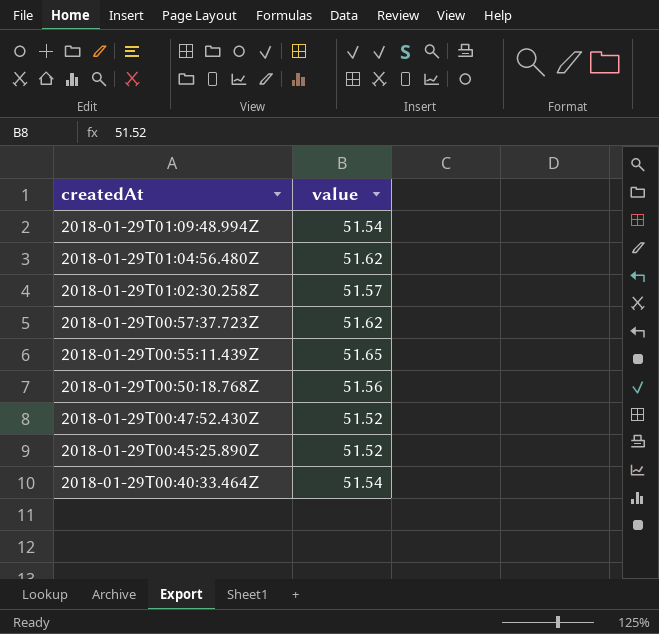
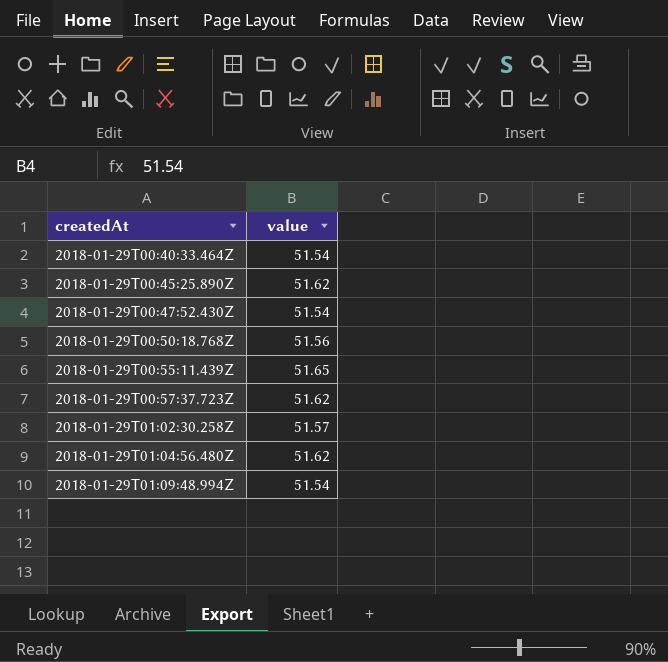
row order: createdAt descending -> createdAt ascending
2018-01-29T00:45:25.890Z | value: 51.52 -> 51.62
2018-01-29T00:47:52.430Z | value: 51.52 -> 51.54

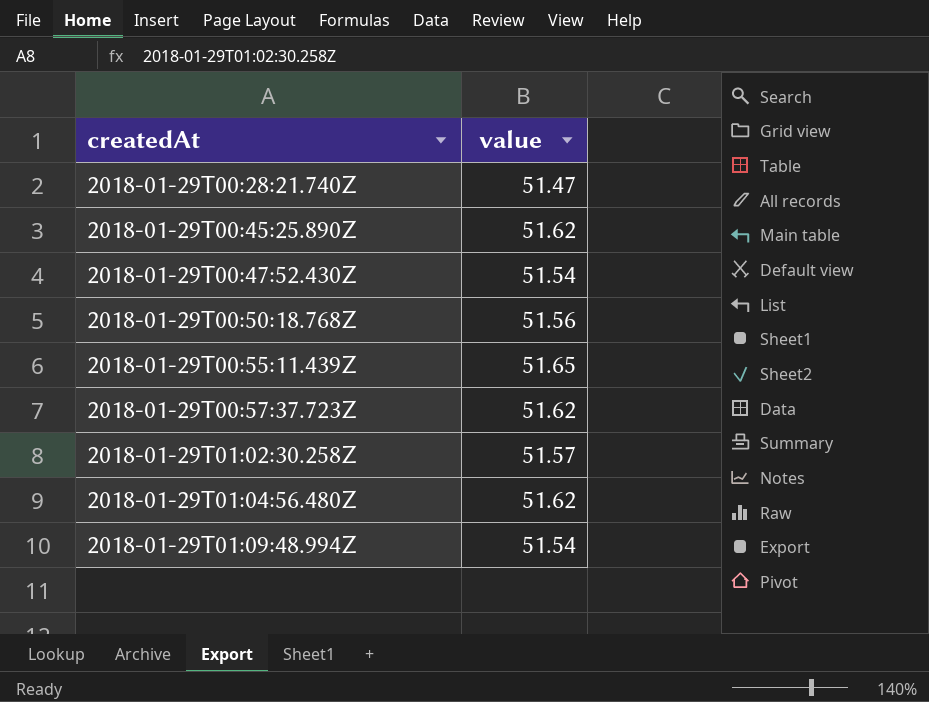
row 2018-01-29T00:40:33.464Z: 51.54 -> none
row 2018-01-29T00:28:21.740Z: none -> 51.47

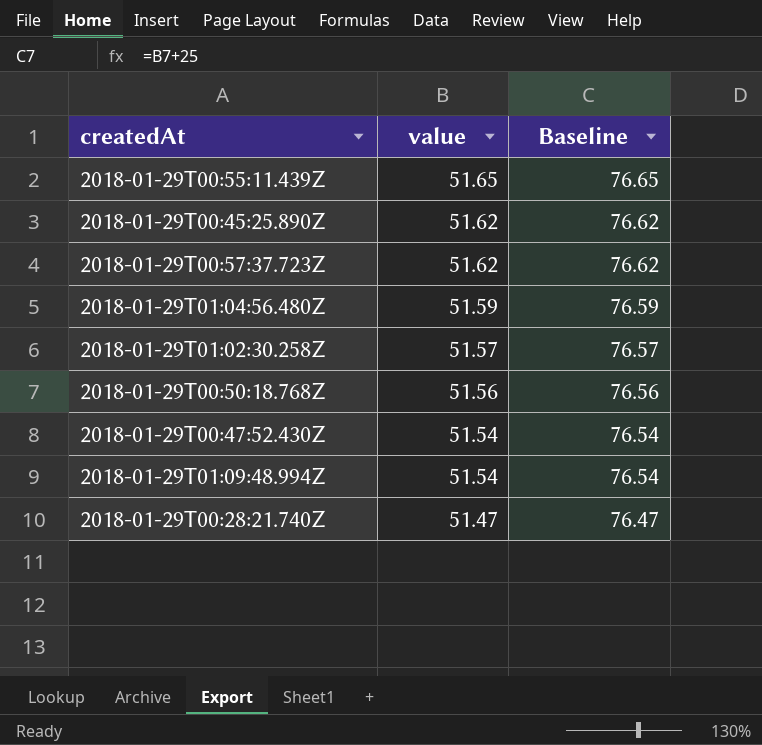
row order: createdAt ascending -> value descending
column Baseline | formula: none -> [value] + 25
2018-01-29T01:04:56.480Z | value: 51.62 -> 51.59

